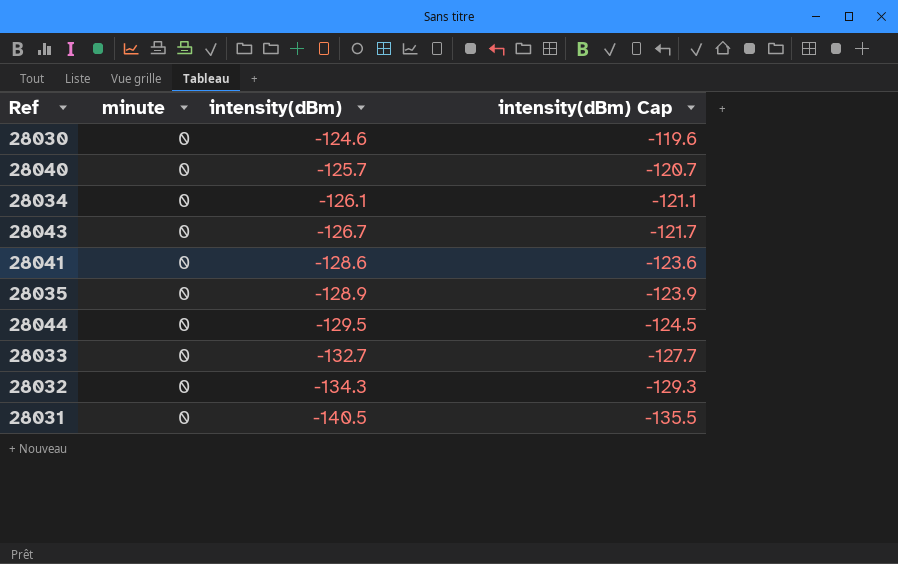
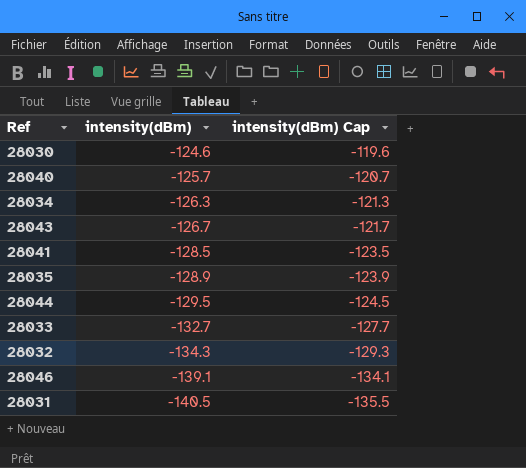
column minute | position: 2 -> none
28034 | intensity(dBm): -126.1 -> -126.3
28034 | intensity(dBm) Cap: -121.1 -> -121.3
28041 | intensity(dBm): -128.6 -> -128.5
28041 | intensity(dBm) Cap: -123.6 -> -123.5
row 28046: none -> -139.1 | -134.1

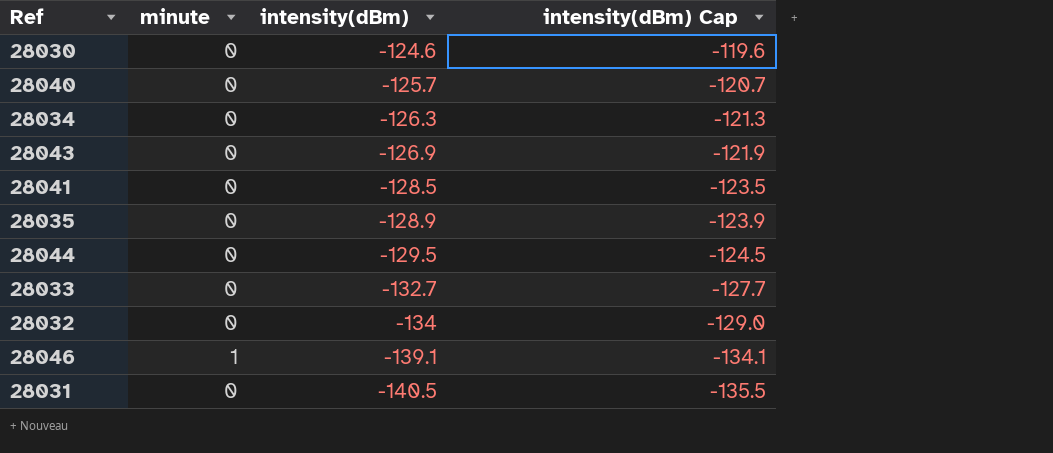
column minute | position: none -> 2
28043 | intensity(dBm): -126.7 -> -126.9
28043 | intensity(dBm) Cap: -121.7 -> -121.9
28032 | intensity(dBm): -134.3 -> -134
28032 | intensity(dBm) Cap: -129.3 -> -129.0

